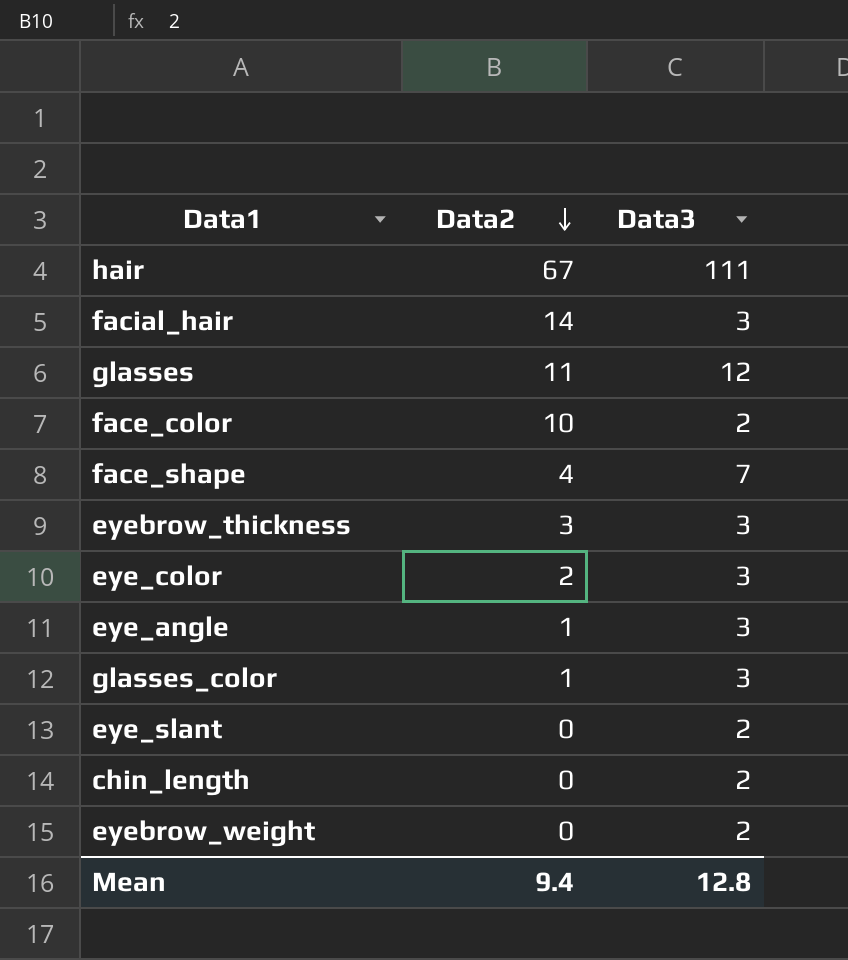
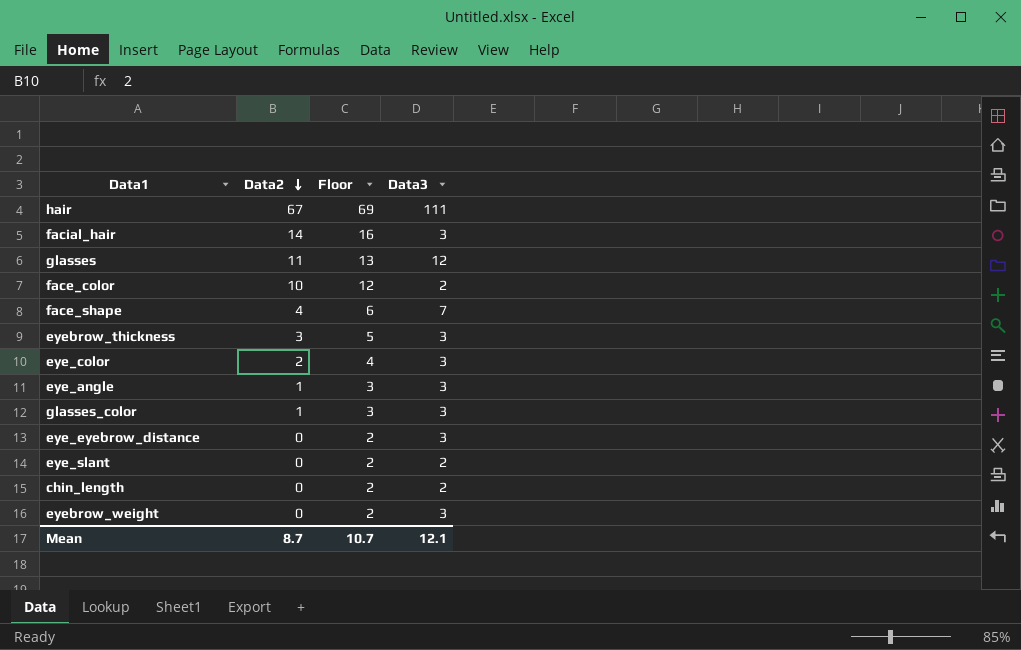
column Floor | formula: none -> [Data2] + 2
row eye_eyebrow_distance: none -> 0 | 2 | 3
eyebrow_weight | Data3: 2 -> 3
Mean | Data2: 9.4 -> 8.7
Mean | Data3: 12.8 -> 12.1

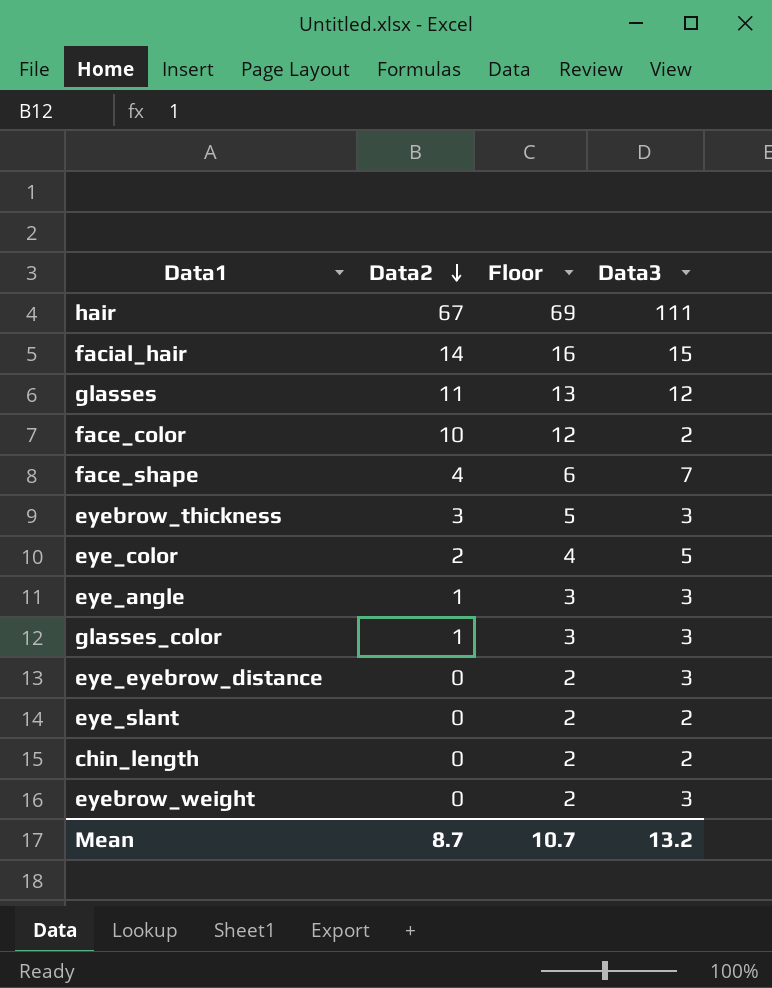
facial_hair | Data3: 3 -> 15
eye_color | Data3: 3 -> 5
Mean | Data3: 12.1 -> 13.2

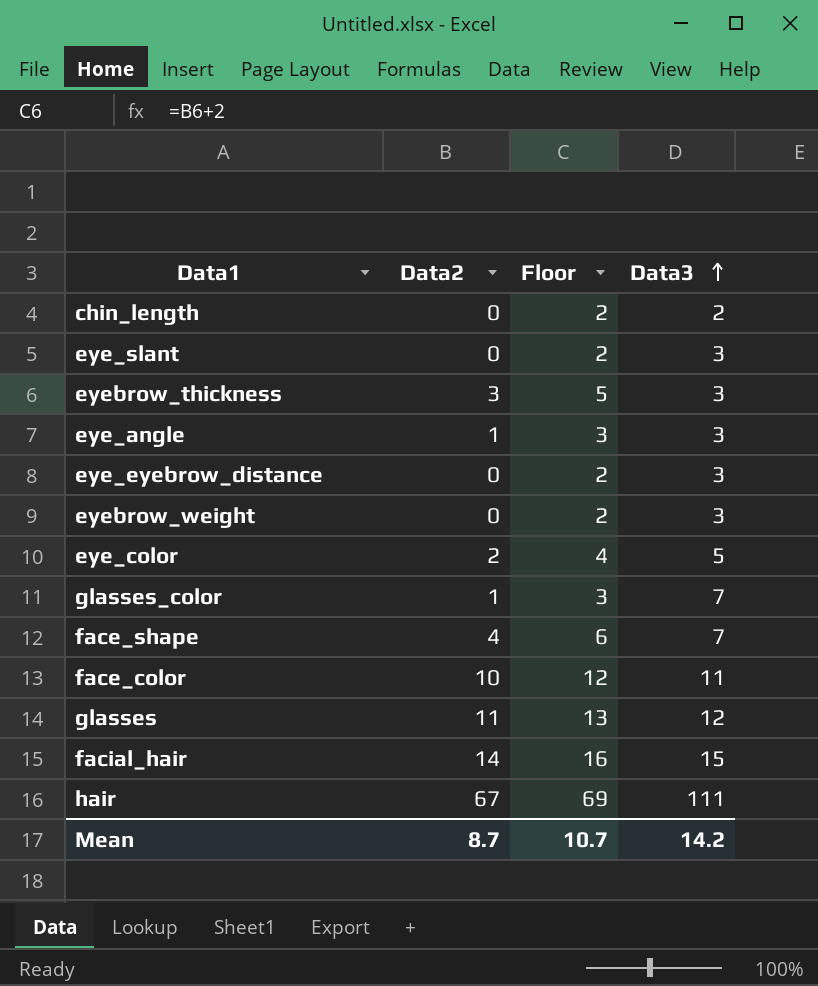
row order: Data2 descending -> Data3 ascending
eye_slant | Data3: 2 -> 3
glasses_color | Data3: 3 -> 7
face_color | Data3: 2 -> 11
Mean | Data3: 13.2 -> 14.2

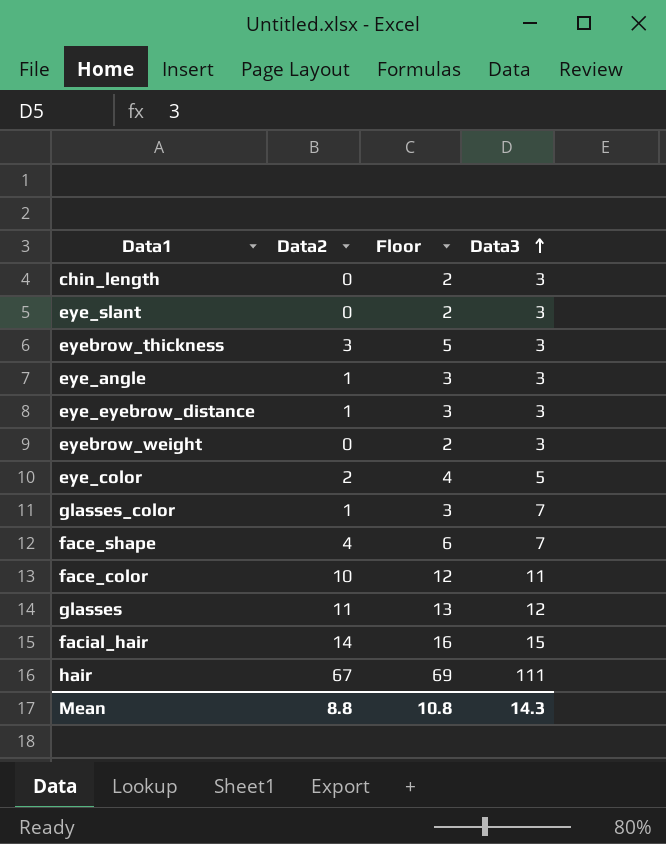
chin_length | Data3: 2 -> 3
eye_eyebrow_distance | Data2: 0 -> 1
eye_eyebrow_distance | Floor: 2 -> 3
Mean | Data2: 8.7 -> 8.8
Mean | Floor: 10.7 -> 10.8
Mean | Data3: 14.2 -> 14.3

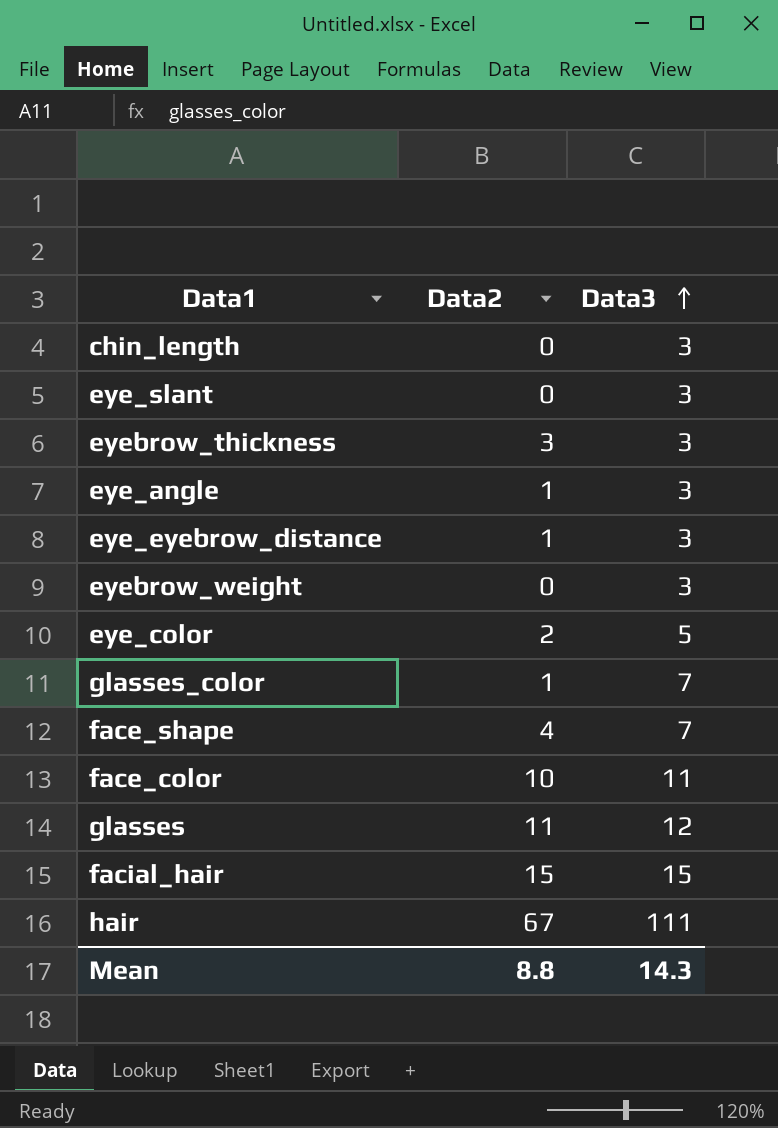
column Floor | formula: [Data2] + 2 -> none
facial_hair | Data2: 14 -> 15

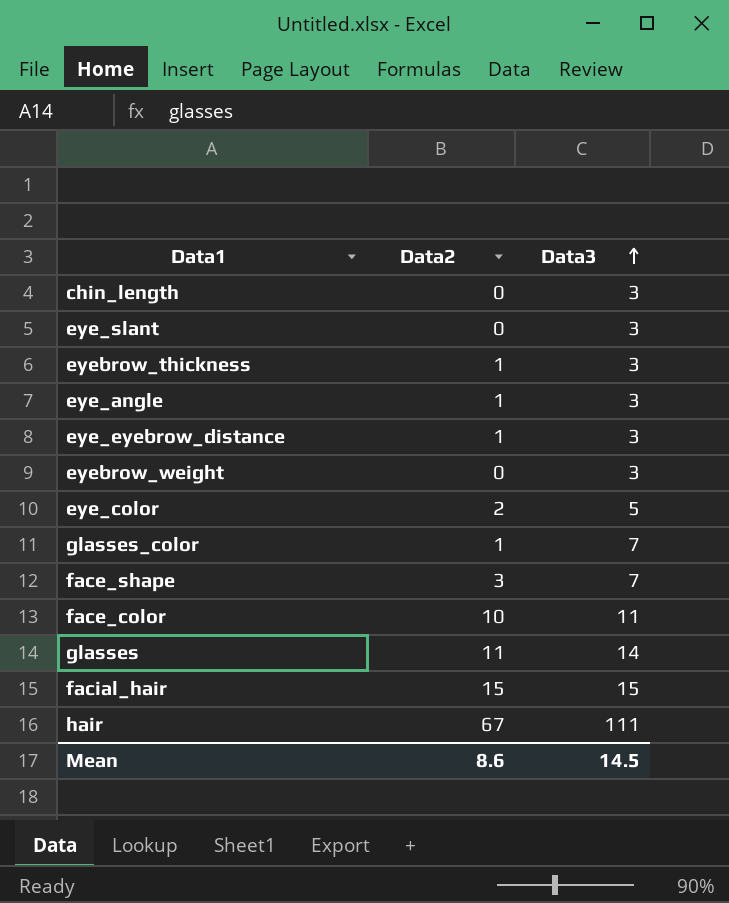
eyebrow_thickness | Data2: 3 -> 1
face_shape | Data2: 4 -> 3
glasses | Data3: 12 -> 14
Mean | Data2: 8.8 -> 8.6
Mean | Data3: 14.3 -> 14.5

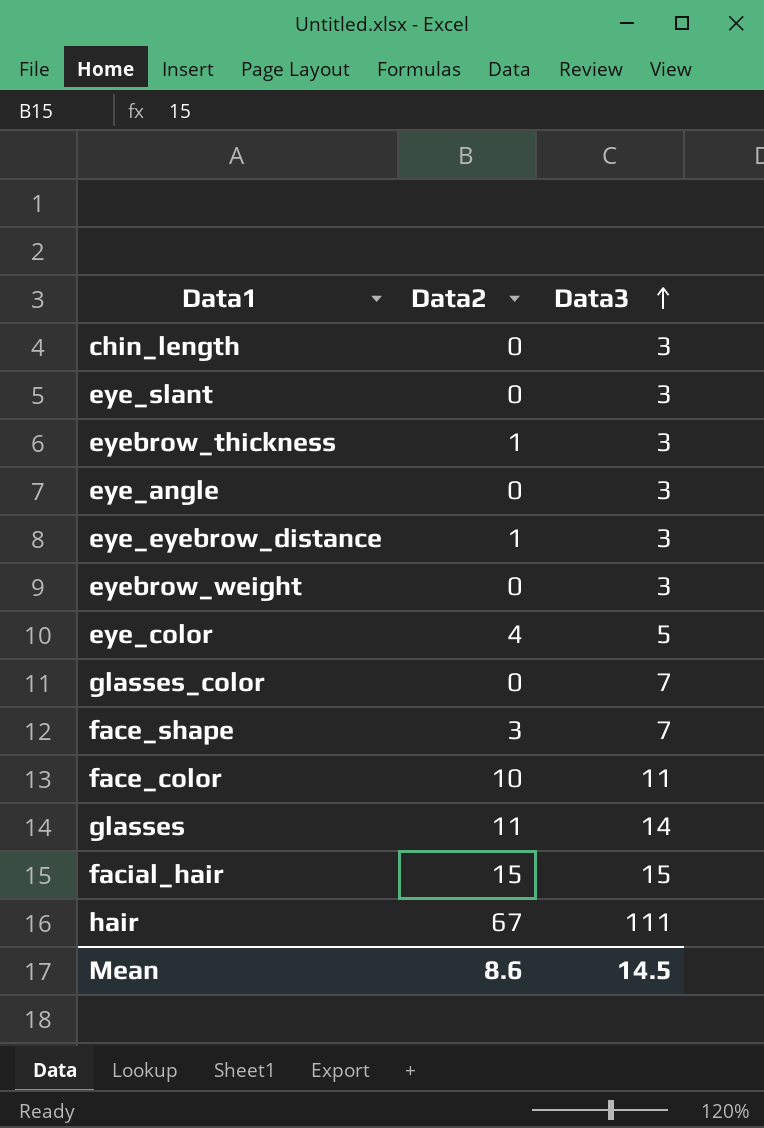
eye_angle | Data2: 1 -> 0
eye_color | Data2: 2 -> 4
glasses_color | Data2: 1 -> 0

